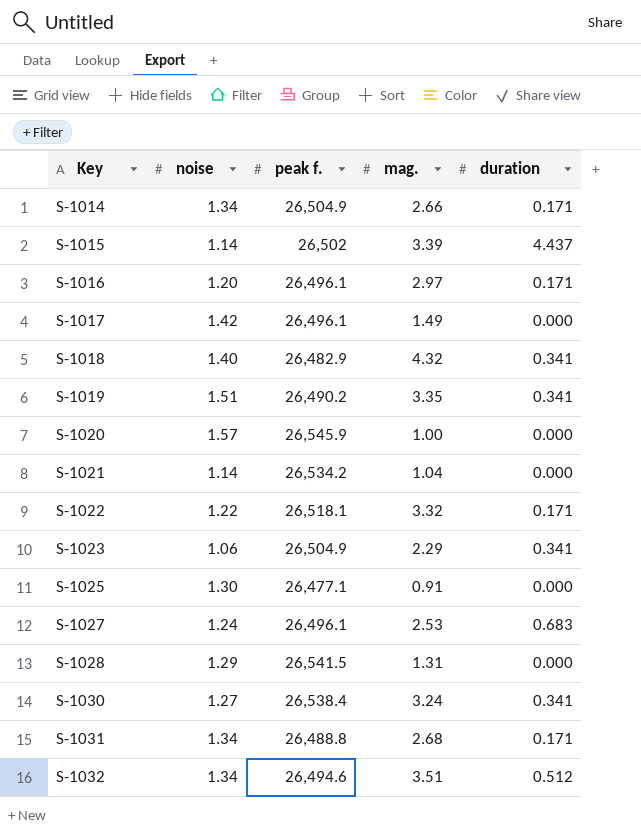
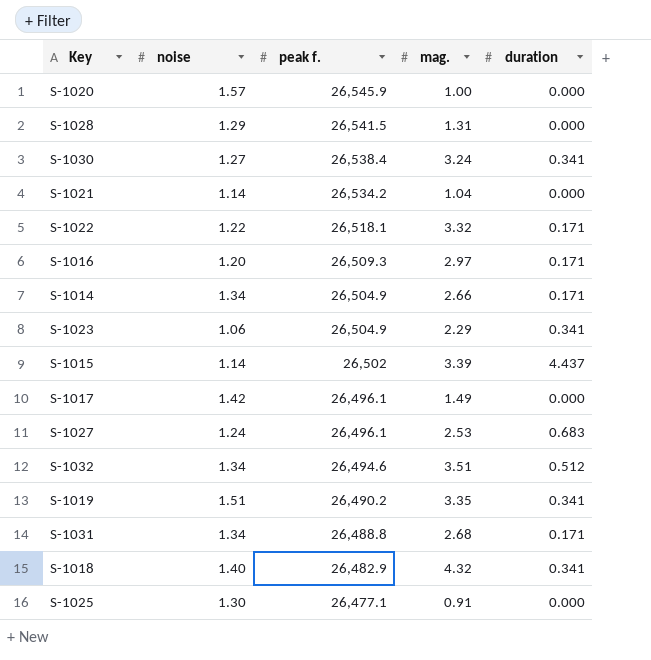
row order: Key ascending -> peak f. descending
S-1016 | peak f.: 26,496.1 -> 26,509.3

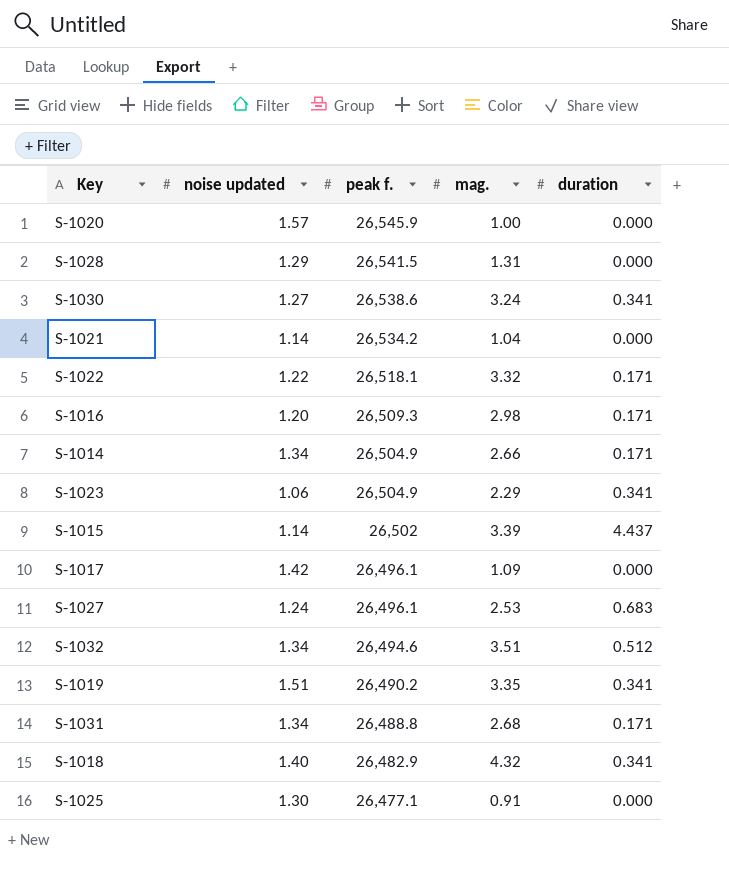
column name: noise -> noise updated
S-1030 | peak f.: 26,538.4 -> 26,538.6
S-1016 | mag.: 2.97 -> 2.98
S-1017 | mag.: 1.49 -> 1.09

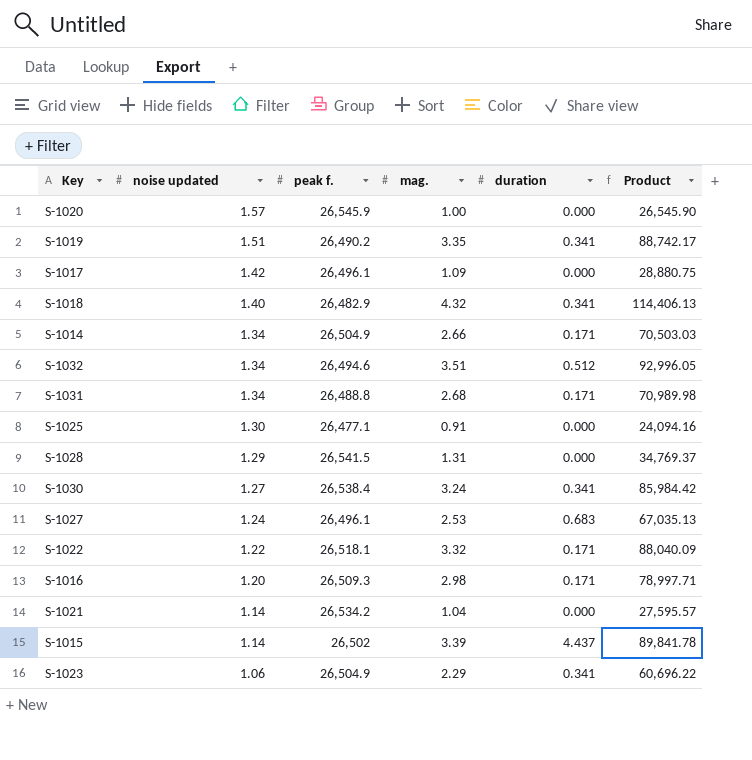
row order: peak f. descending -> noise updated descending
column Product | formula: none -> [peak f.] * [mag.]
S-1030 | peak f.: 26,538.6 -> 26,538.4

